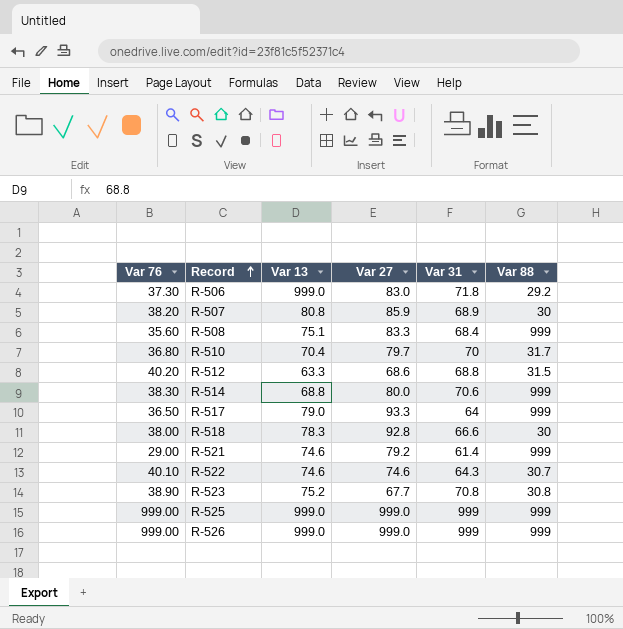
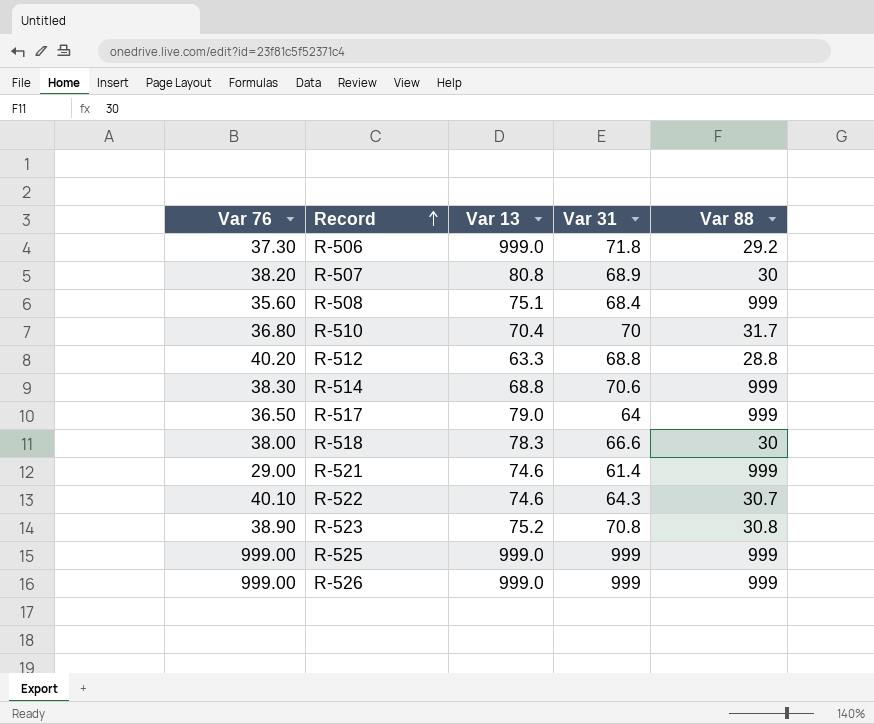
column Var 27 | position: 4 -> none
R-512 | Var 88: 31.5 -> 28.8

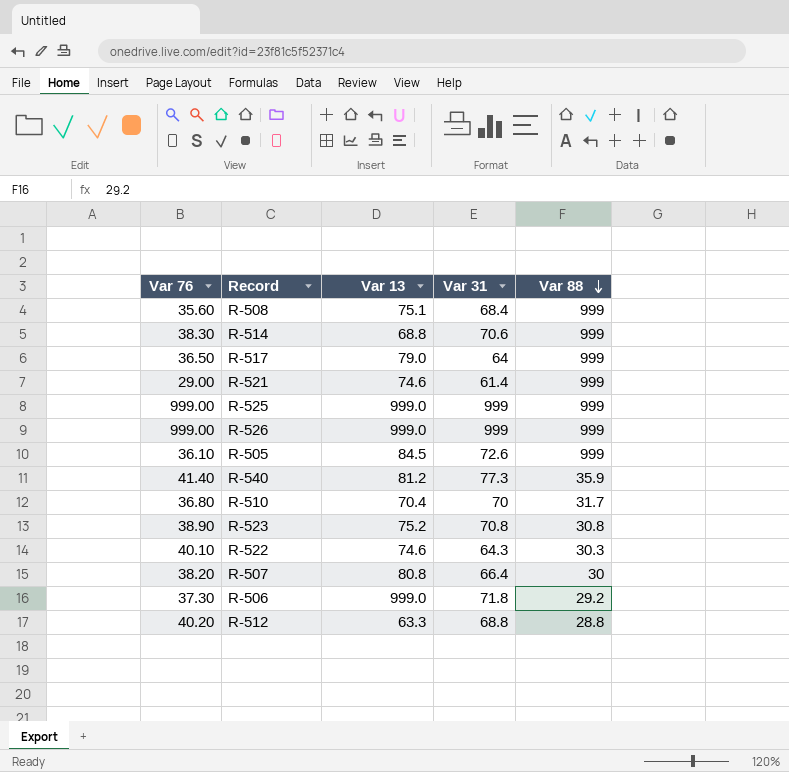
row order: Record ascending -> Var 88 descending
row R-518: 38.00 | 78.3 | 66.6 | 30 -> none
row R-505: none -> 36.10 | 84.5 | 72.6 | 999
row R-540: none -> 41.40 | 81.2 | 77.3 | 35.9
R-522 | Var 88: 30.7 -> 30.3
R-507 | Var 31: 68.9 -> 66.4

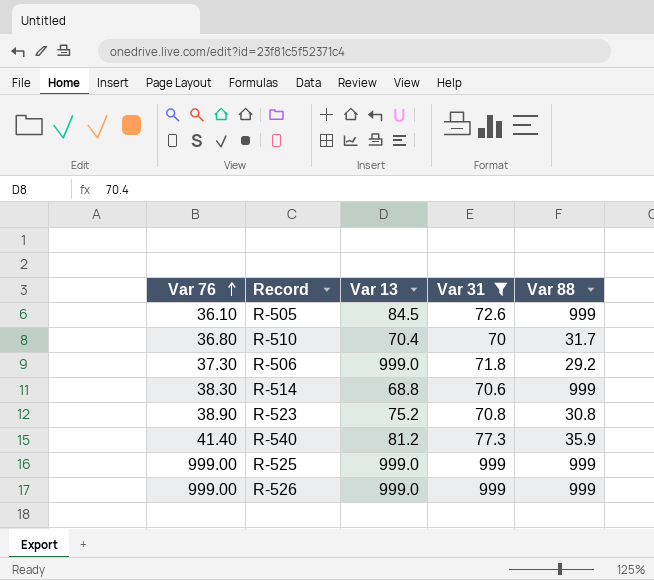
filter: none -> Var 31 >= 70
row order: Var 88 descending -> Var 76 ascending

